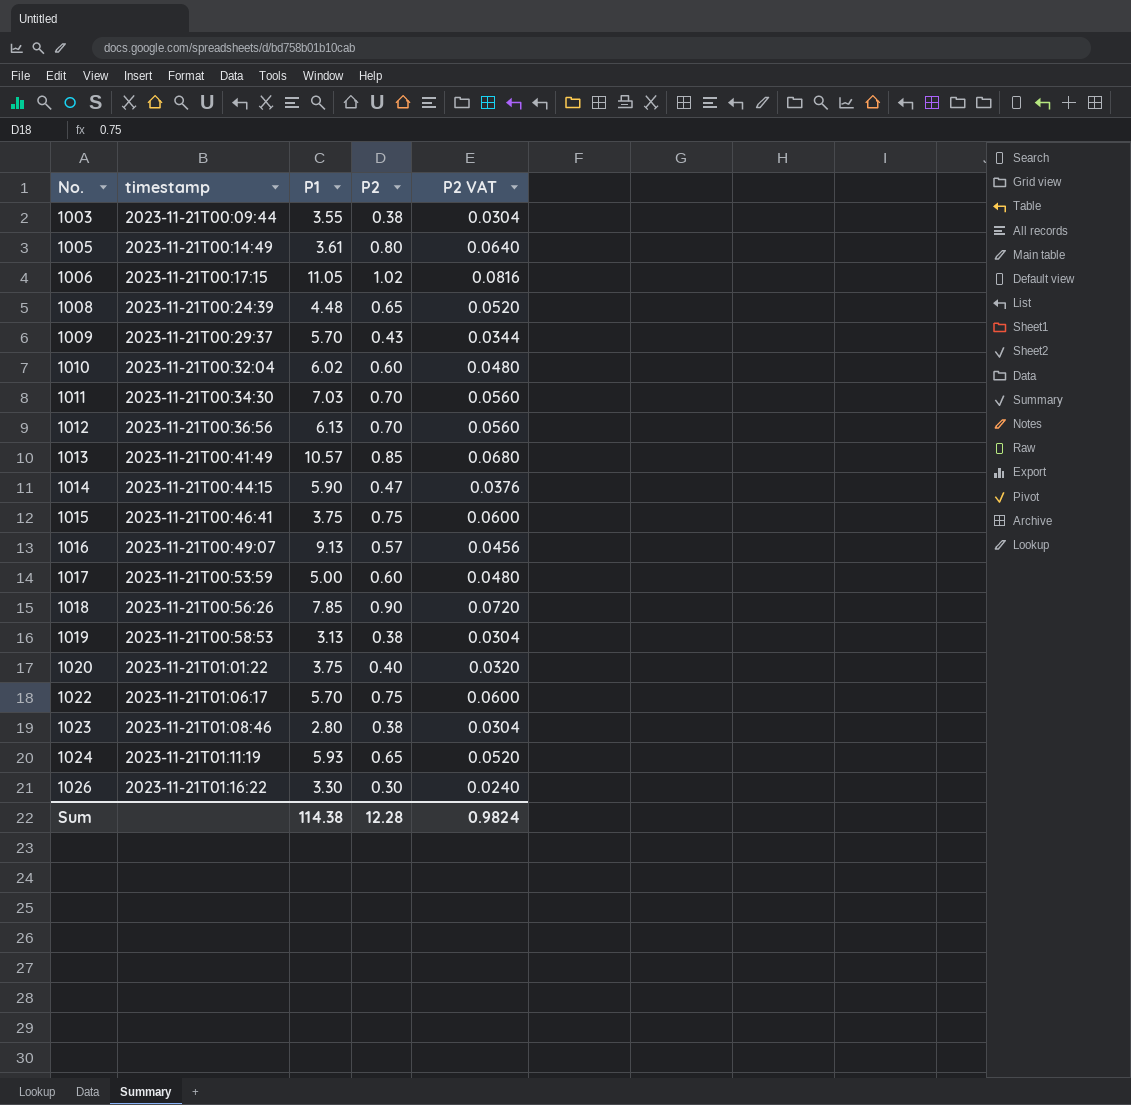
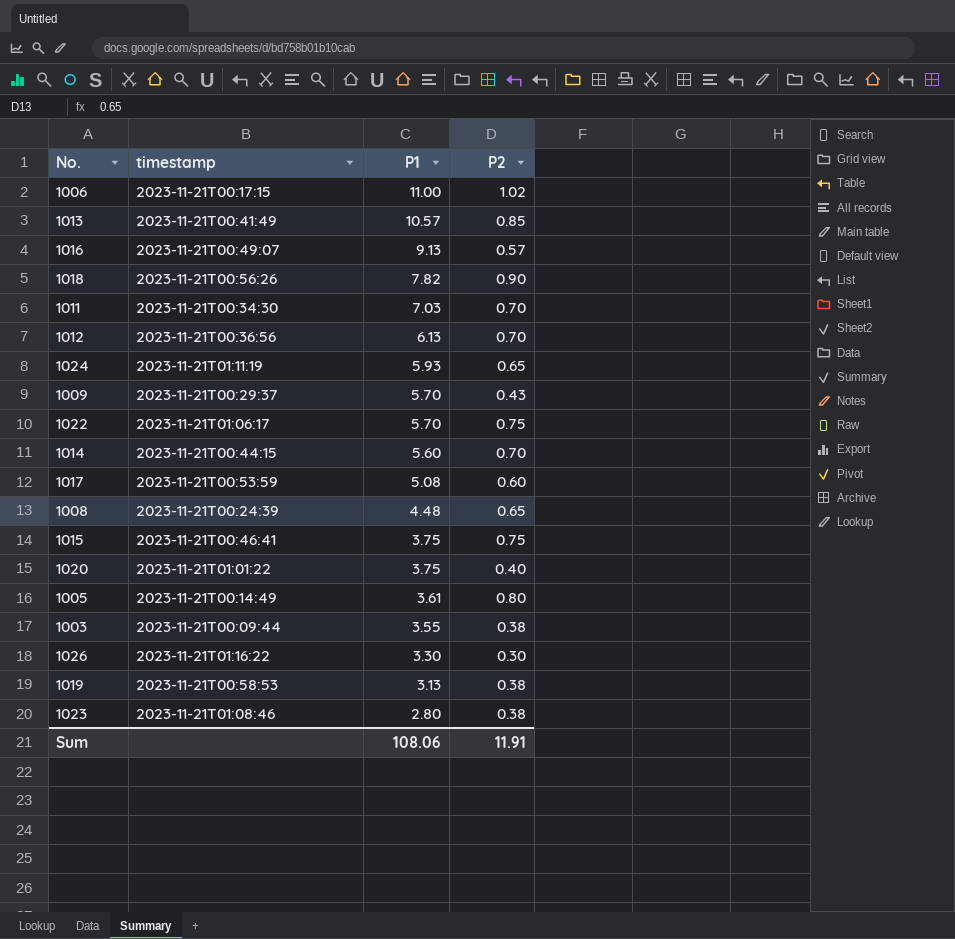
row order: No. ascending -> P1 descending
column P2 VAT | formula: [P2] * 0.08 -> none
row 1010: 2023-11-21T00:32:04 | 6.02 | 0.60 | 0.0480 -> none
1006 | P1: 11.05 -> 11.00
1018 | P1: 7.85 -> 7.82
1014 | P1: 5.90 -> 5.60
1014 | P2: 0.47 -> 0.70
1017 | P1: 5.00 -> 5.08
Sum | P1: 114.38 -> 108.06
Sum | P2: 12.28 -> 11.91

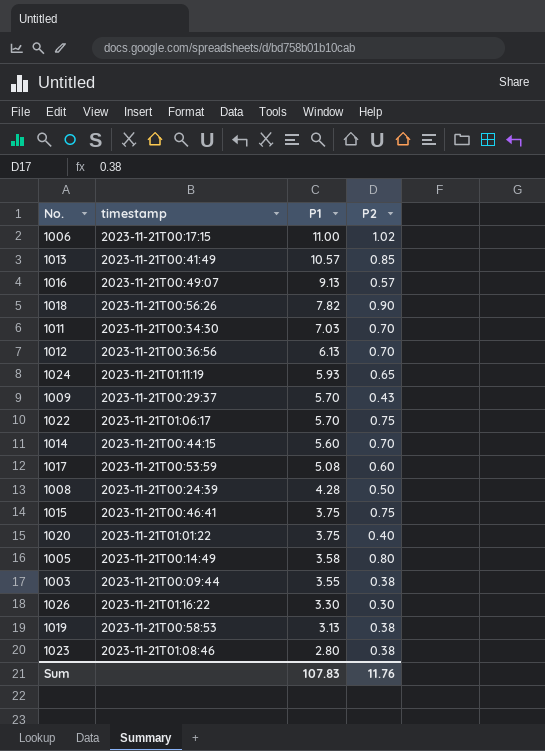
1008 | P1: 4.48 -> 4.28
1008 | P2: 0.65 -> 0.50
1005 | P1: 3.61 -> 3.58
Sum | P1: 108.06 -> 107.83
Sum | P2: 11.91 -> 11.76

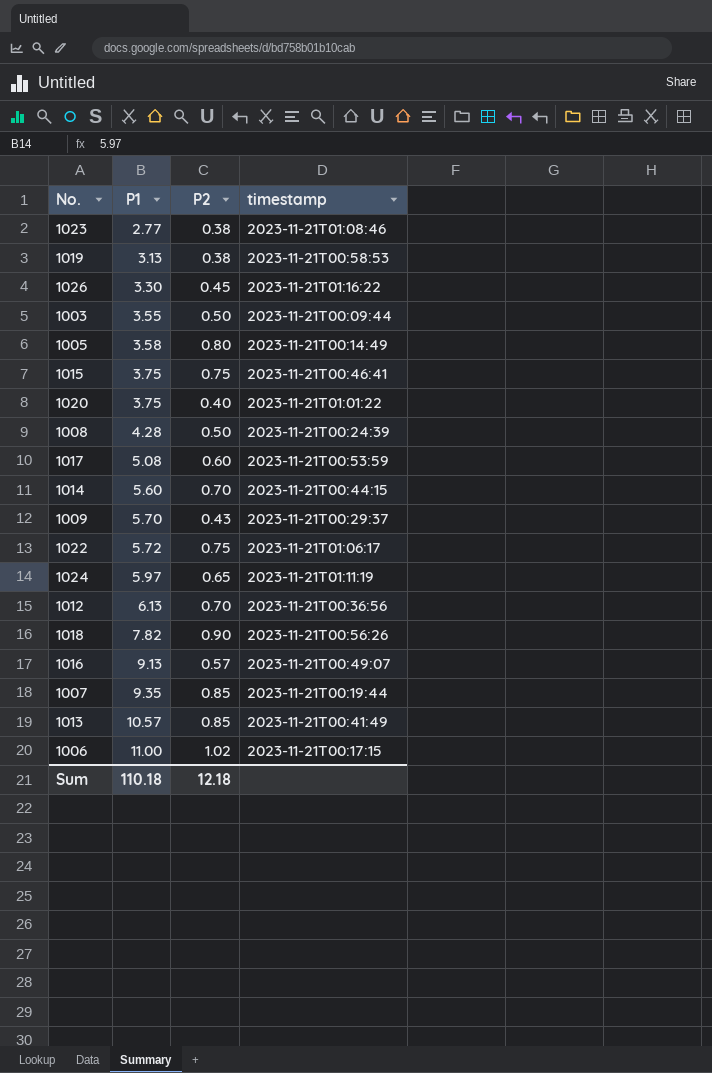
row order: P1 descending -> P1 ascending
column timestamp | position: 2 -> 4
row 1011: 2023-11-21T00:34:30 | 7.03 | 0.70 -> none
1023 | P1: 2.80 -> 2.77
1026 | P2: 0.30 -> 0.45
1003 | P2: 0.38 -> 0.50
1022 | P1: 5.70 -> 5.72
1024 | P1: 5.93 -> 5.97
row 1007: none -> 9.35 | 0.85 | 2023-11-21T00:19:44
Sum | P1: 107.83 -> 110.18
Sum | P2: 11.76 -> 12.18

